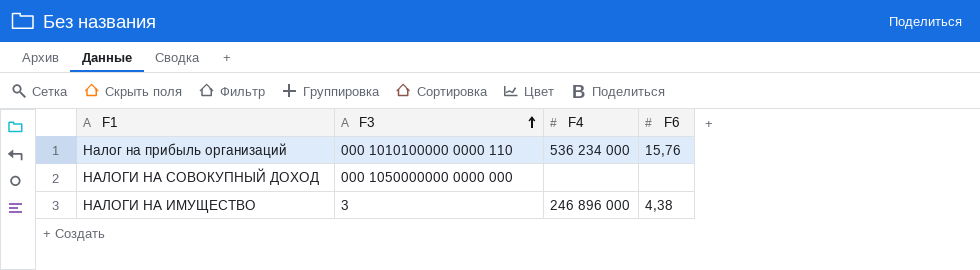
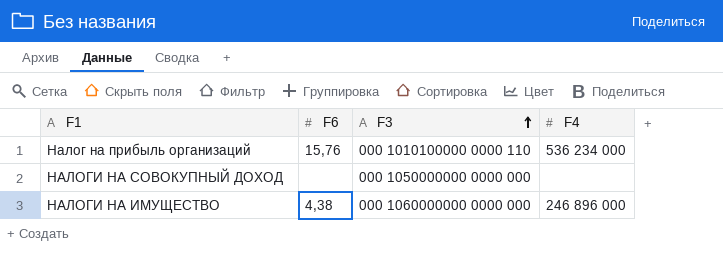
column F6 | position: 4 -> 2
НАЛОГИ НА ИМУЩЕСТВО | F3: 3 -> 000 1060000000 0000 000

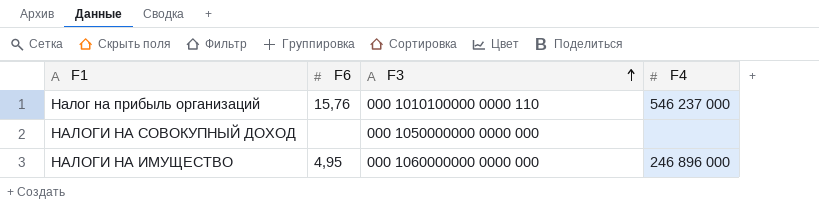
Налог на прибыль организаций | F4: 536 234 000 -> 546 237 000
НАЛОГИ НА ИМУЩЕСТВО | F6: 4,38 -> 4,95

